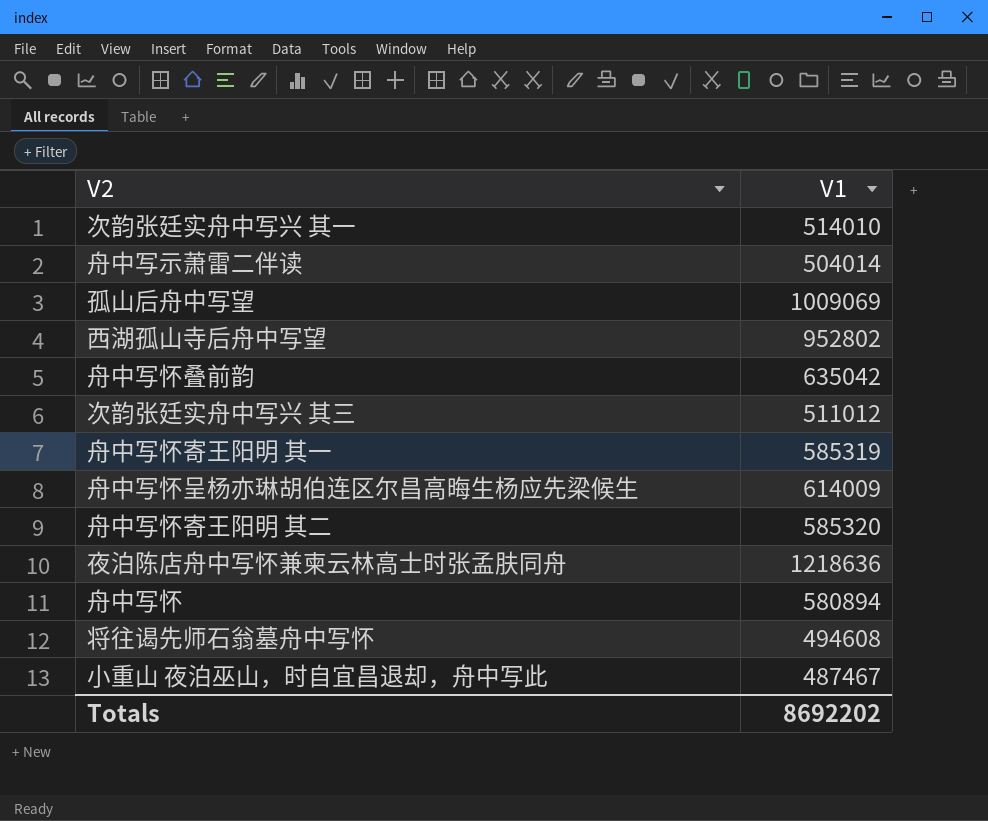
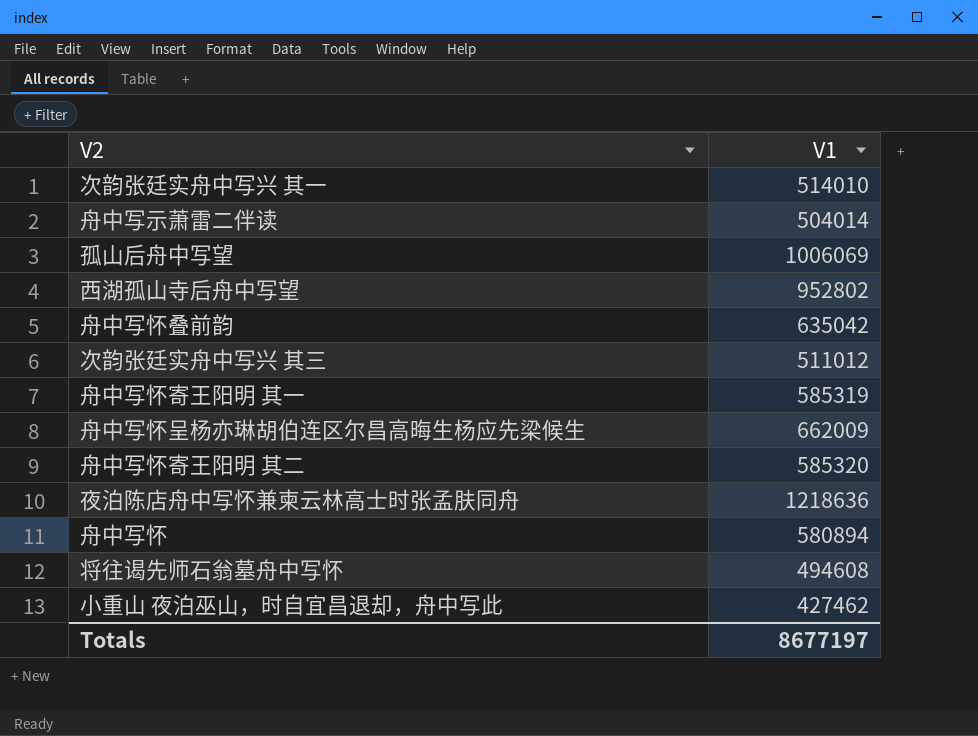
孤山后舟中写望 | V1: 1009069 -> 1006069
舟中写怀呈杨亦琳胡伯连区尔昌高晦生杨应先梁候生 | V1: 614009 -> 662009
小重山 夜泊巫山，时自宜昌退却，舟中写此 | V1: 487467 -> 427462
Totals | V1: 8692202 -> 8677197

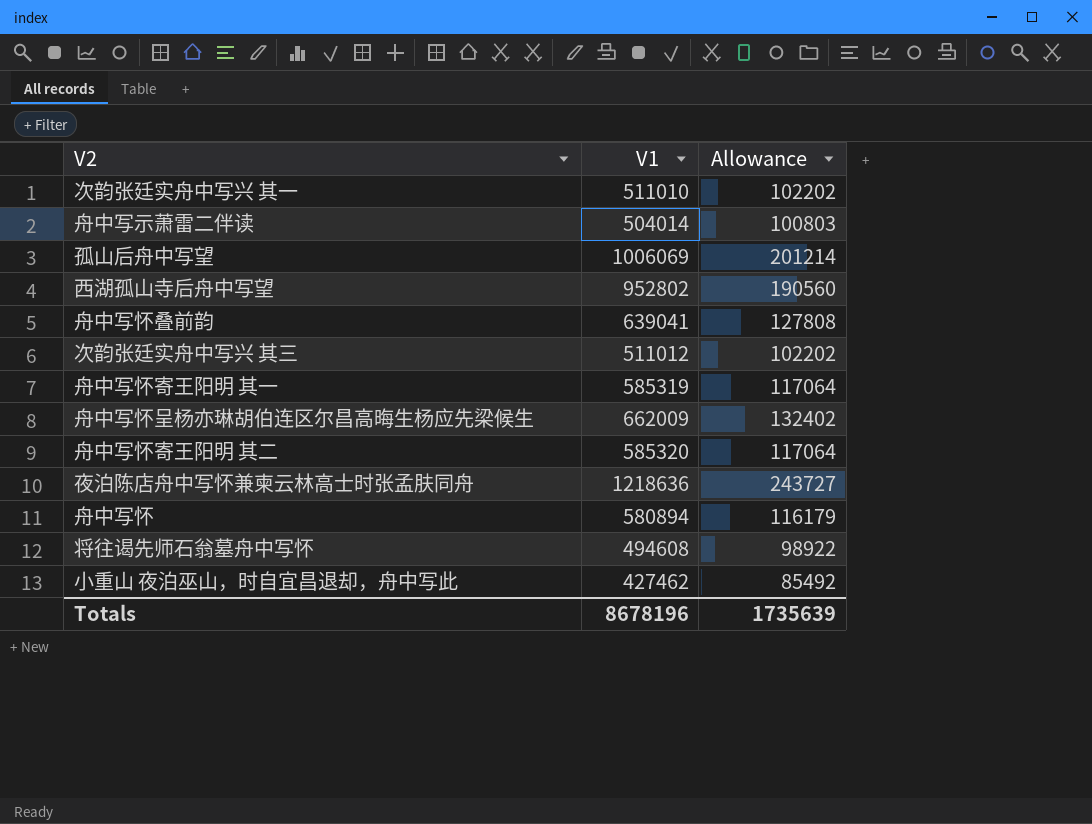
column Allowance | formula: none -> [V1] * 0.2
次韵张廷实舟中写兴 其一 | V1: 514010 -> 511010
舟中写怀叠前韵 | V1: 635042 -> 639041
Totals | V1: 8677197 -> 8678196

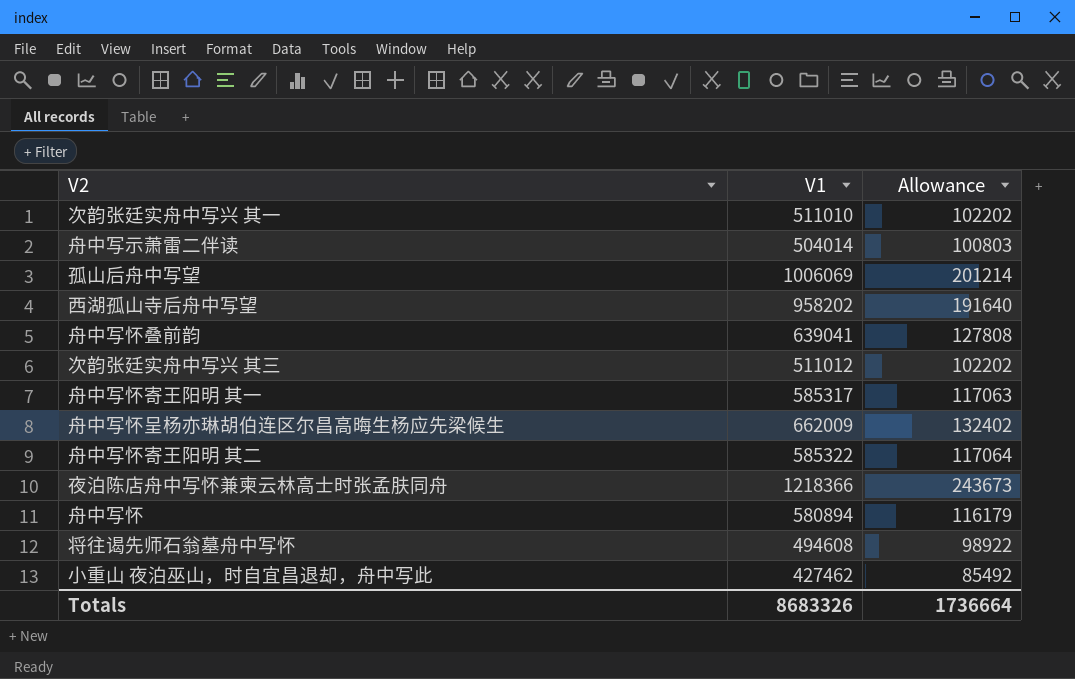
西湖孤山寺后舟中写望 | V1: 952802 -> 958202
西湖孤山寺后舟中写望 | Allowance: 190560 -> 191640
舟中写怀寄王阳明 其一 | V1: 585319 -> 585317
舟中写怀寄王阳明 其一 | Allowance: 117064 -> 117063
舟中写怀寄王阳明 其二 | V1: 585320 -> 585322
夜泊陈店舟中写怀兼柬云林高士时张孟肤同舟 | V1: 1218636 -> 1218366
夜泊陈店舟中写怀兼柬云林高士时张孟肤同舟 | Allowance: 243727 -> 243673
Totals | V1: 8678196 -> 8683326
Totals | Allowance: 1735639 -> 1736664

